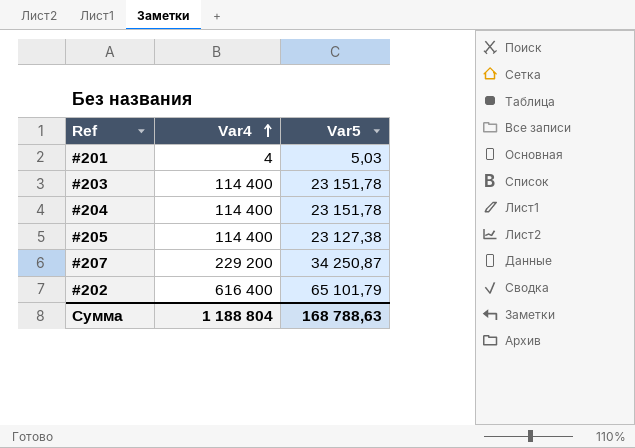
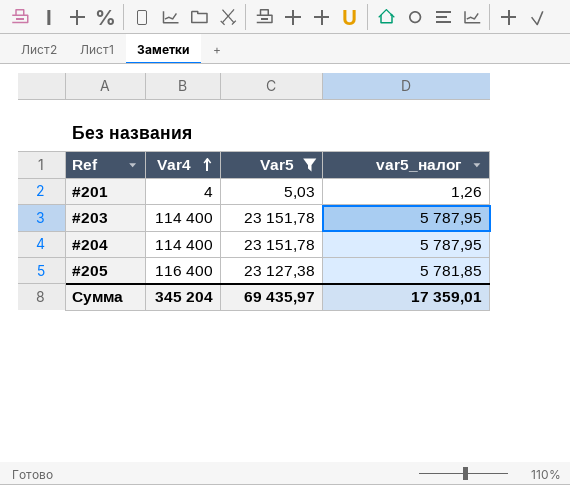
filter: none -> Var5 <= 23 151,78
column var5_налог | formula: none -> [Var5] * 0,25
#205 | Var4: 114 400 -> 116 400
Сумма | Var4: 1 188 804 -> 345 204
Сумма | Var5: 168 788,63 -> 69 435,97

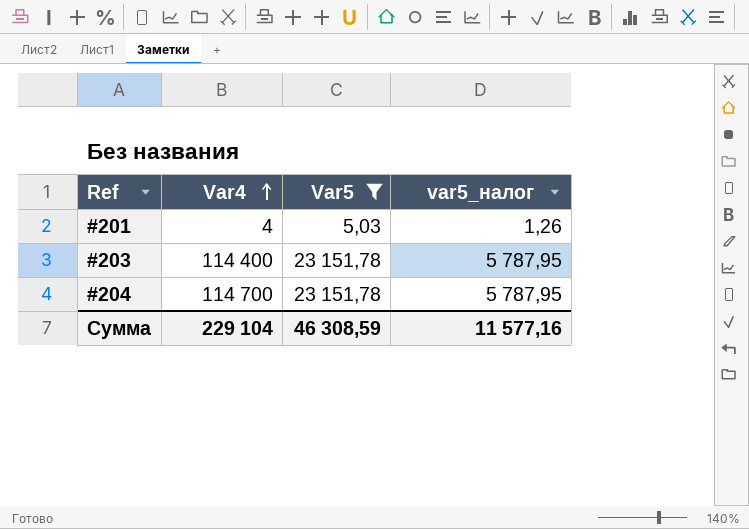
row #205: 116 400 | 23 127,38 | 5 781,85 -> none
#204 | Var4: 114 400 -> 114 700
Сумма | Var4: 345 204 -> 229 104
Сумма | Var5: 69 435,97 -> 46 308,59
Сумма | var5_налог: 17 359,01 -> 11 577,16

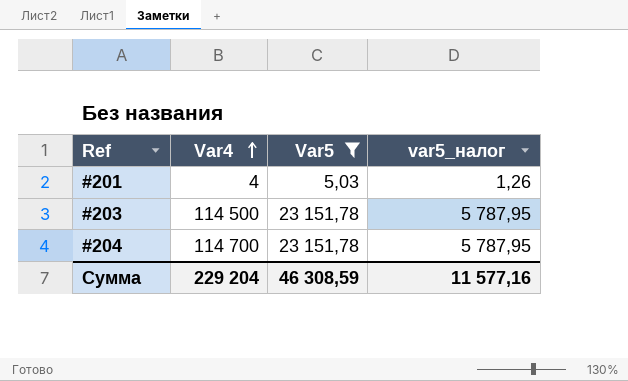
#203 | Var4: 114 400 -> 114 500
Сумма | Var4: 229 104 -> 229 204

